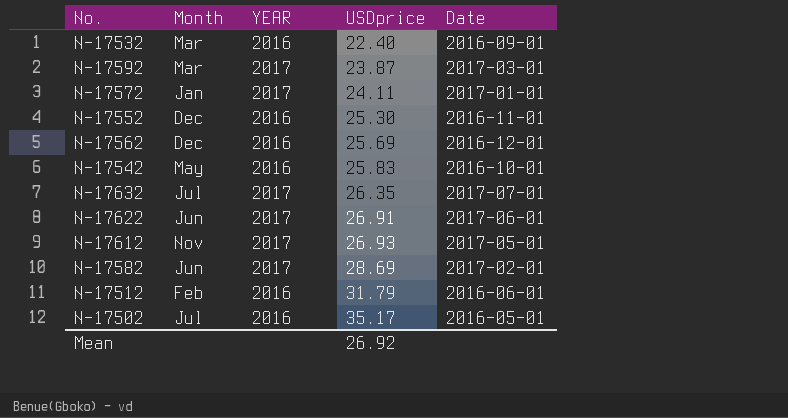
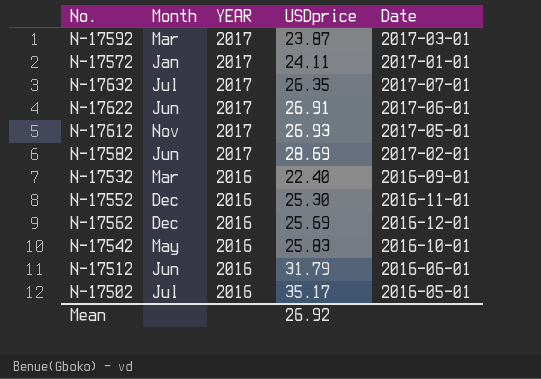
row order: USDprice ascending -> YEAR descending
N-17512 | Month: Feb -> Jun

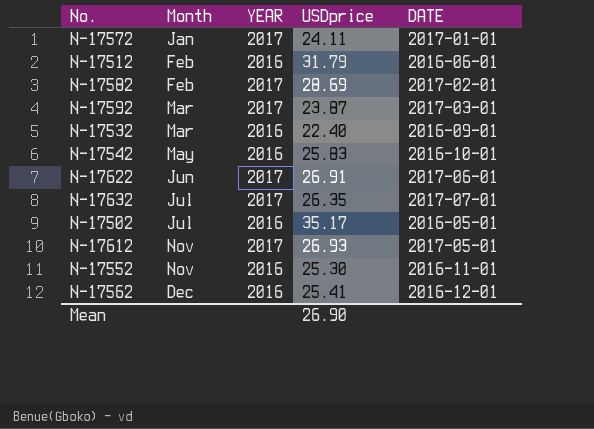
row order: YEAR descending -> Month ascending
column name: Date -> DATE
N-17512 | Month: Jun -> Feb
N-17582 | Month: Jun -> Feb
N-17552 | Month: Dec -> Nov
N-17562 | USDprice: 25.69 -> 25.41
Mean | USDprice: 26.92 -> 26.90

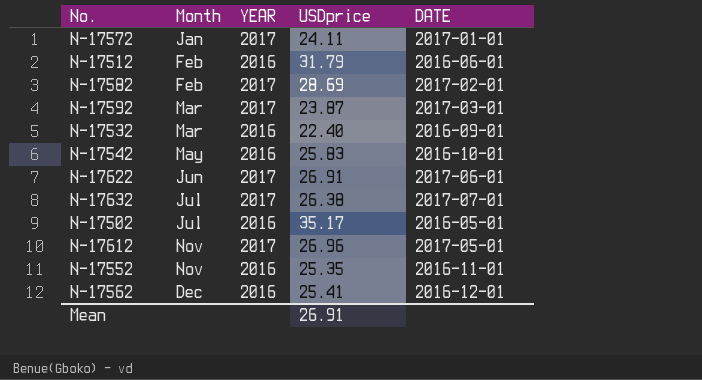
N-17632 | USDprice: 26.35 -> 26.38
N-17612 | USDprice: 26.93 -> 26.96
N-17552 | USDprice: 25.30 -> 25.35
Mean | USDprice: 26.90 -> 26.91

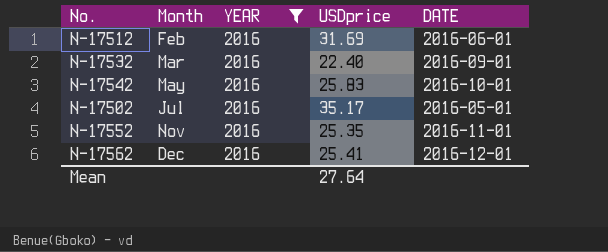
filter: none -> YEAR = 2016
N-17512 | USDprice: 31.79 -> 31.69
Mean | USDprice: 26.91 -> 27.64

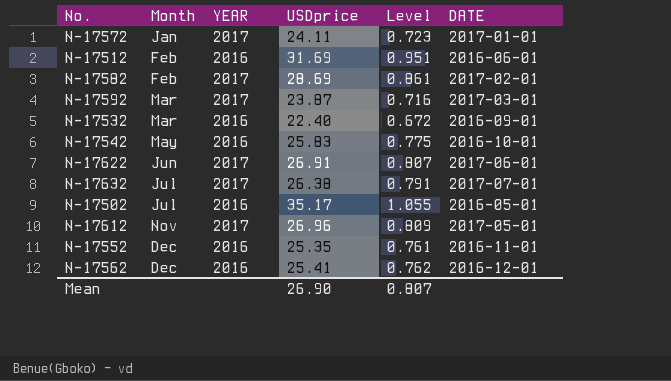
filter: YEAR = 2016 -> none
column Level | formula: none -> [USDprice] * 0.03
N-17552 | Month: Nov -> Dec
Mean | USDprice: 27.64 -> 26.90

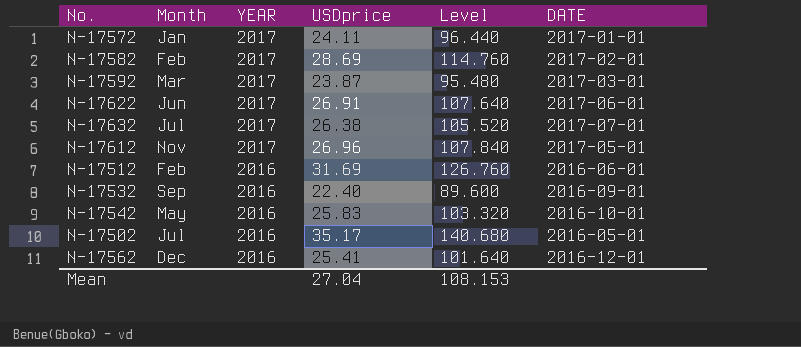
row order: Month ascending -> YEAR descending
column Level | formula: [USDprice] * 0.03 -> [USDprice] * 4
row N-17552: Dec | 2016 | 25.35 | 0.761 | 2016-11-01 -> none
N-17532 | Month: Mar -> Sep
Mean | USDprice: 26.90 -> 27.04
Mean | Level: 0.807 -> 108.153

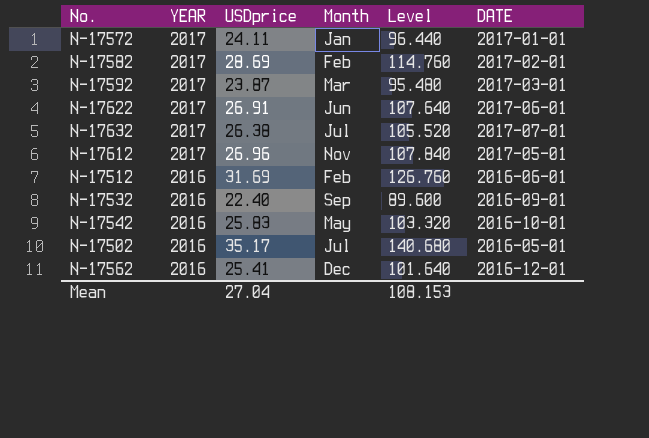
column Month | position: 2 -> 4

